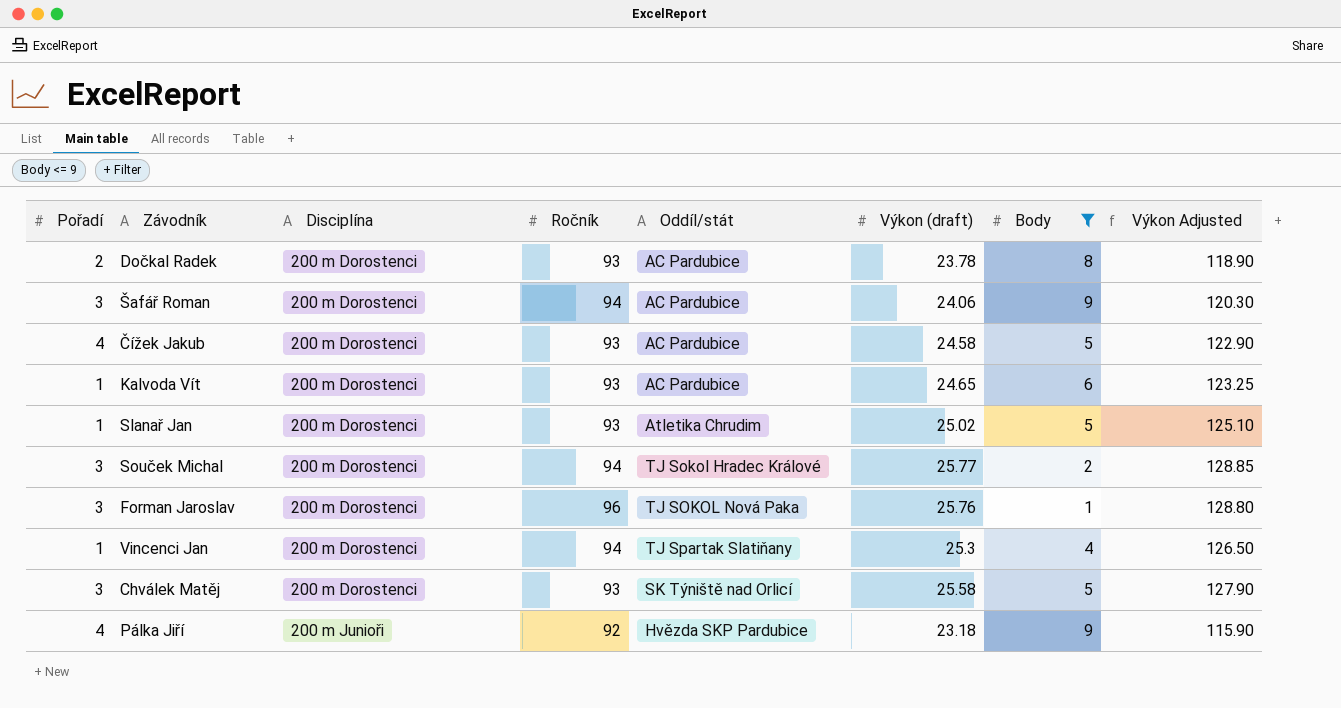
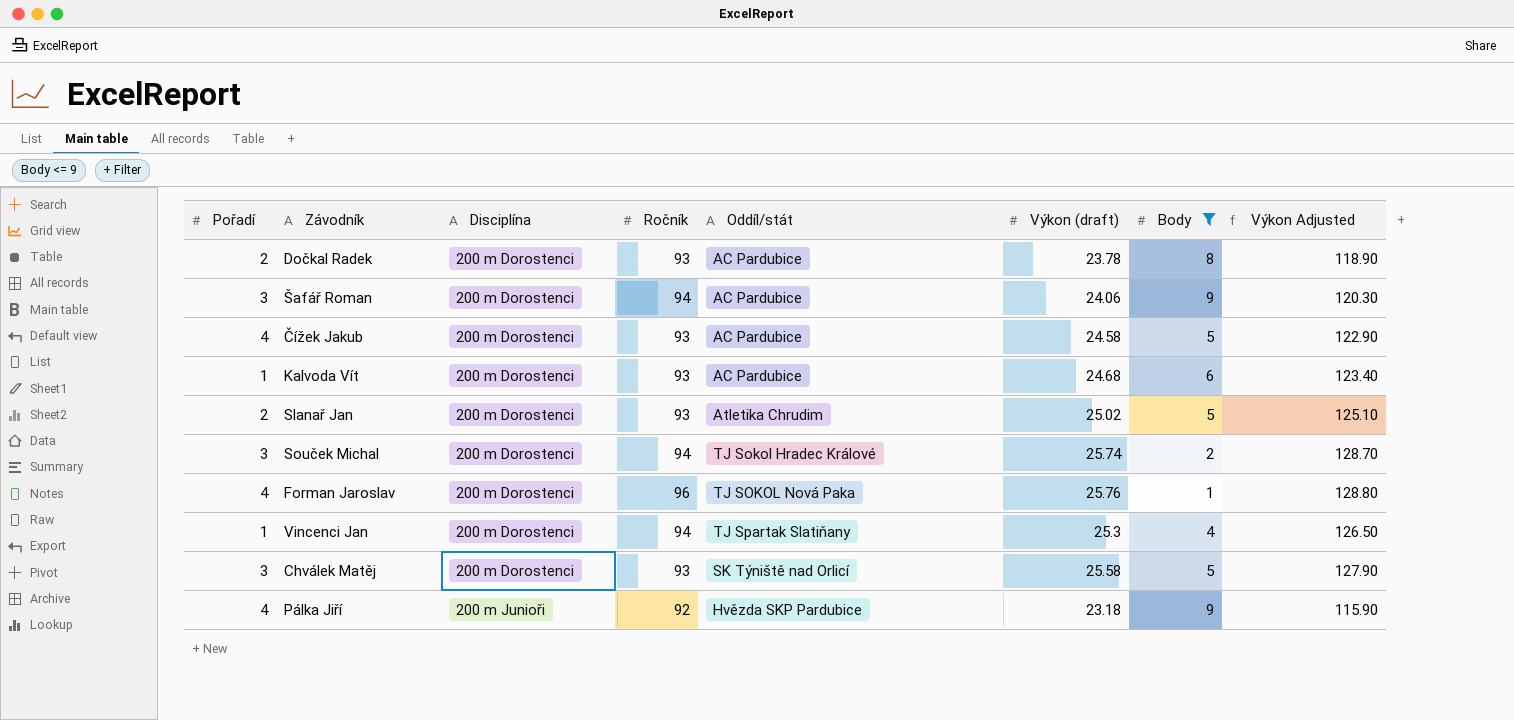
Kalvoda Vít | Výkon (draft): 24.65 -> 24.68
Kalvoda Vít | Výkon Adjusted: 123.25 -> 123.40
Slanař Jan | Pořadí: 1 -> 2
Souček Michal | Výkon (draft): 25.77 -> 25.74
Souček Michal | Výkon Adjusted: 128.85 -> 128.70
Forman Jaroslav | Pořadí: 3 -> 4

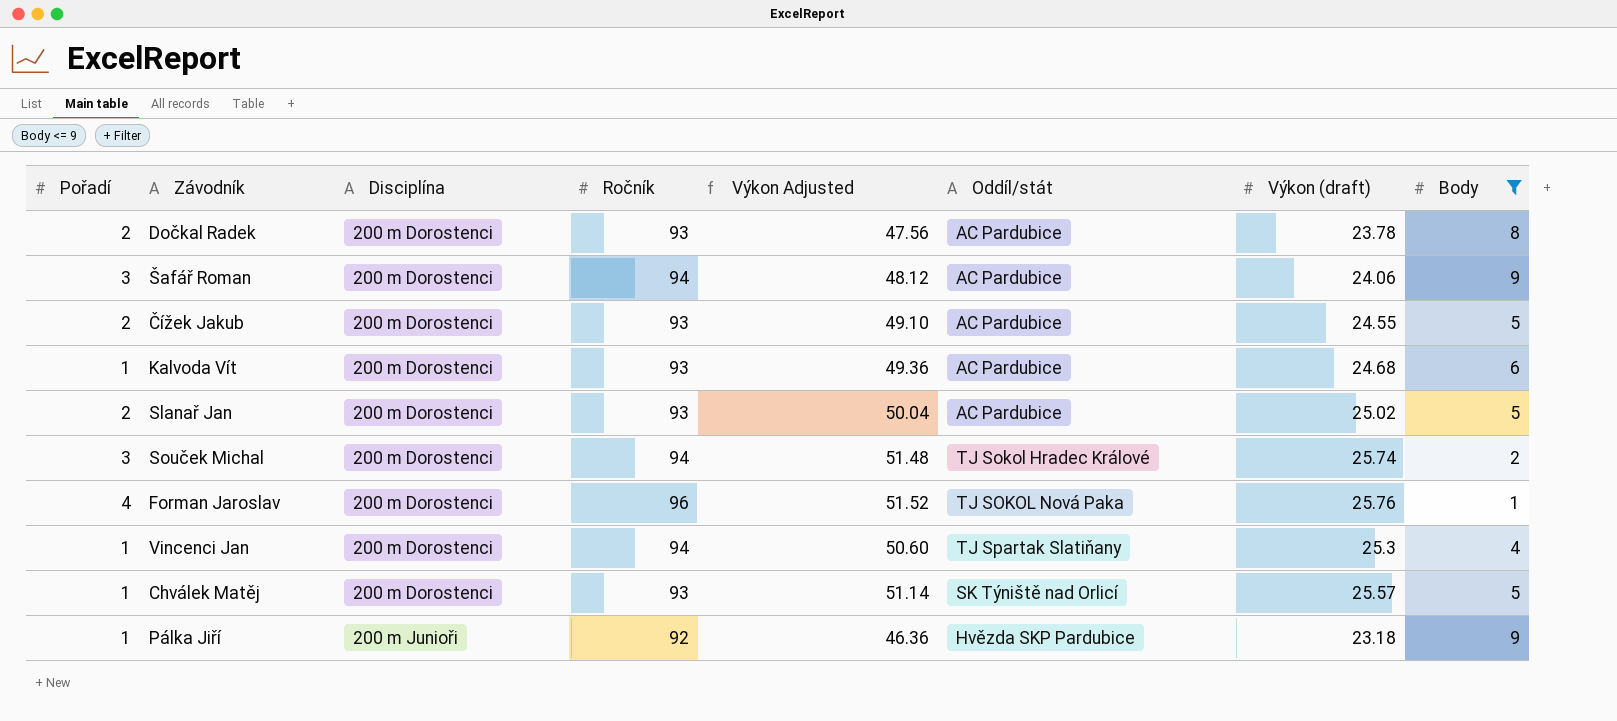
column Výkon Adjusted | formula: [Výkon (draft)] * 5 -> [Výkon (draft)] * 2
column Výkon Adjusted | position: 8 -> 5
Čížek Jakub | Pořadí: 4 -> 2
Čížek Jakub | Výkon (draft): 24.58 -> 24.55
Slanař Jan | Oddíl/stát: Atletika Chrudim -> AC Pardubice
Chválek Matěj | Pořadí: 3 -> 1
Chválek Matěj | Výkon (draft): 25.58 -> 25.57
Pálka Jiří | Pořadí: 4 -> 1

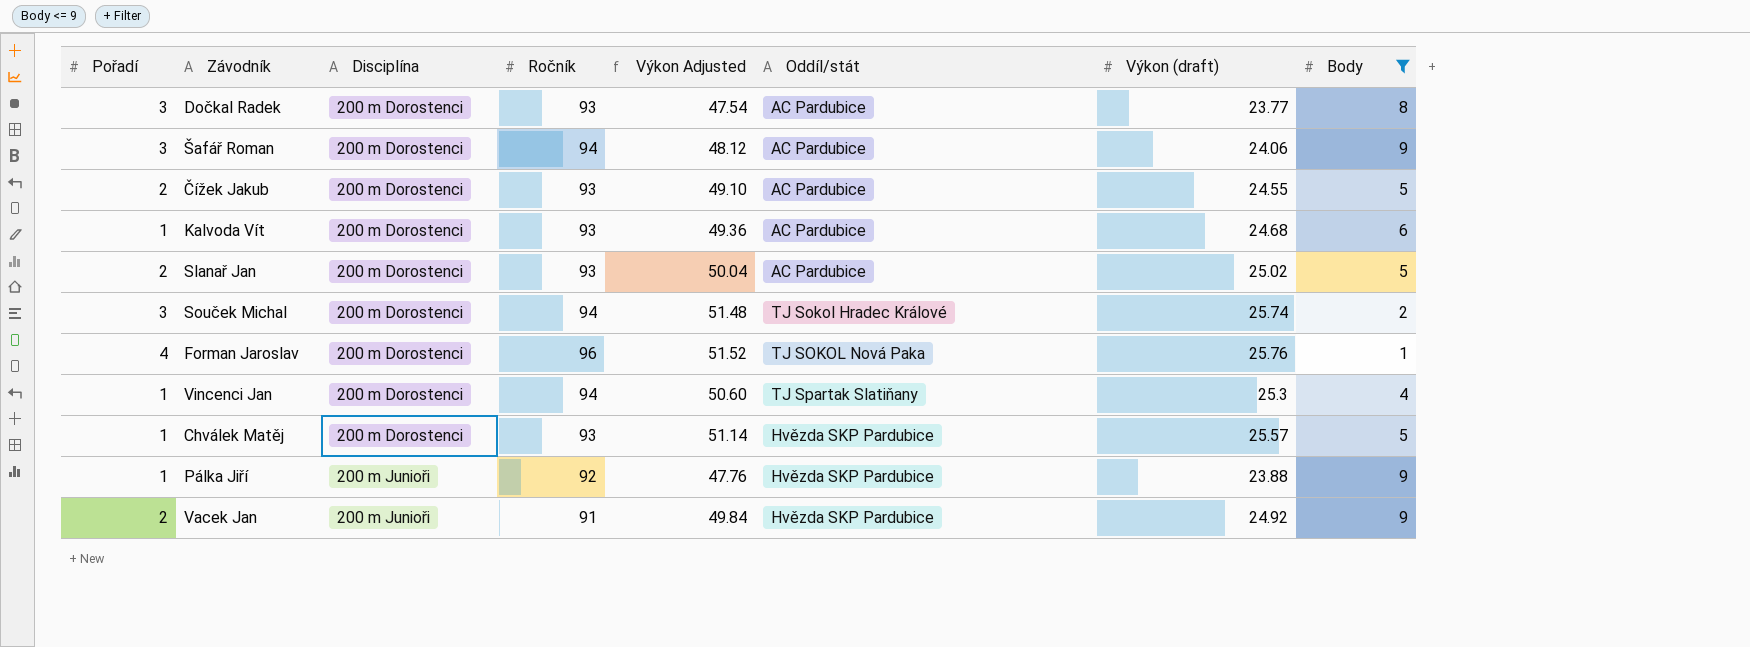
Dočkal Radek | Pořadí: 2 -> 3
Dočkal Radek | Výkon Adjusted: 47.56 -> 47.54
Dočkal Radek | Výkon (draft): 23.78 -> 23.77
Chválek Matěj | Oddíl/stát: SK Týniště nad Orlicí -> Hvězda SKP Pardubice
Pálka Jiří | Výkon Adjusted: 46.36 -> 47.76
Pálka Jiří | Výkon (draft): 23.18 -> 23.88
row Vacek Jan: none -> 2 | 200 m Junioři | 91 | 49.84 | Hvězda SKP Pardubice | 24.92 | 9

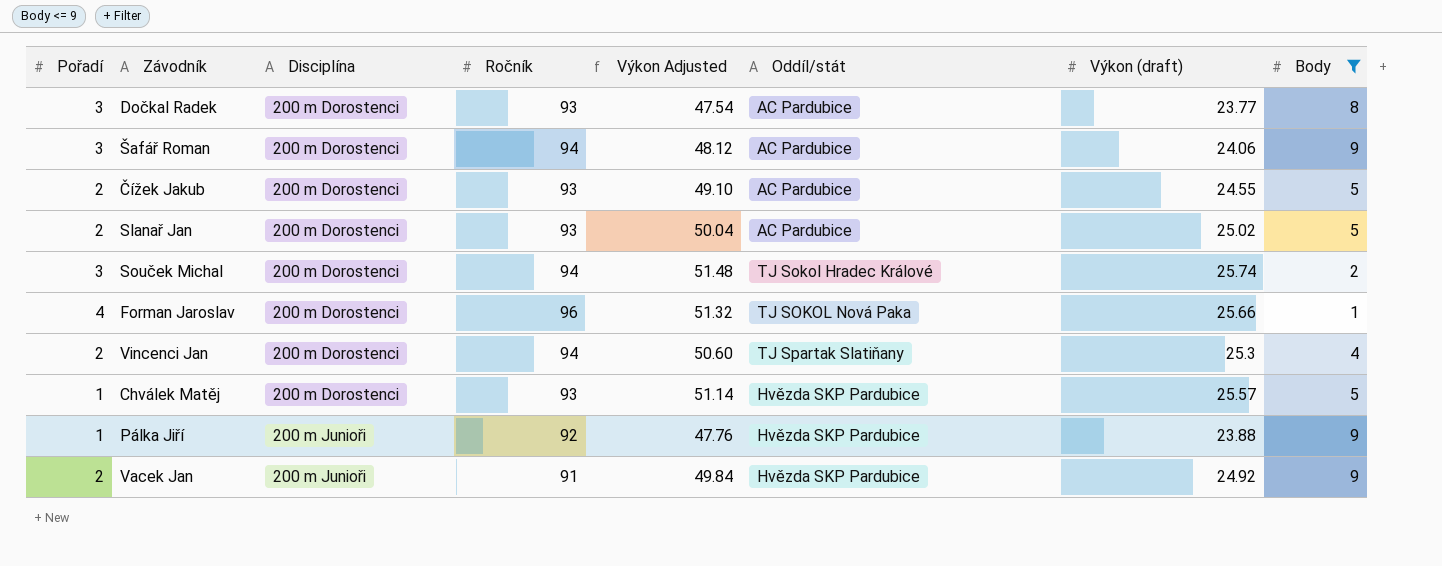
row Kalvoda Vít: 1 | 200 m Dorostenci | 93 | 49.36 | AC Pardubice | 24.68 | 6 -> none
Forman Jaroslav | Výkon Adjusted: 51.52 -> 51.32
Forman Jaroslav | Výkon (draft): 25.76 -> 25.66
Vincenci Jan | Pořadí: 1 -> 2

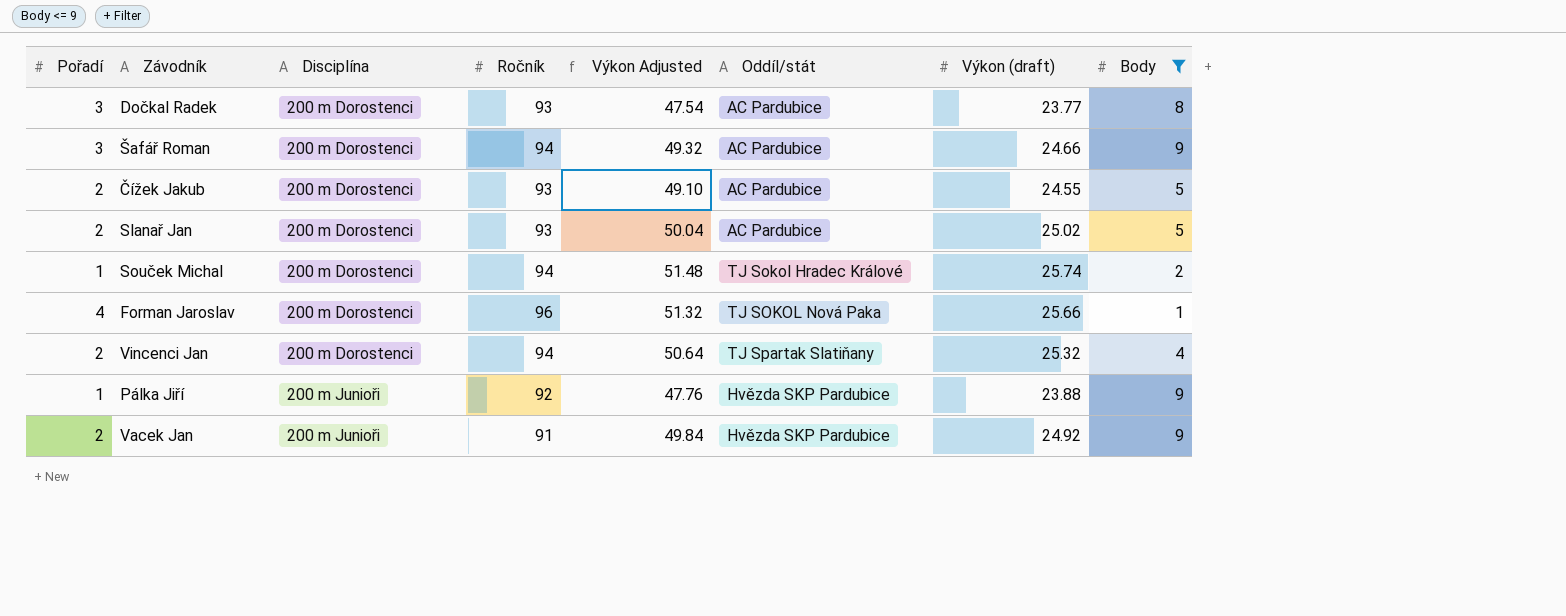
row Chválek Matěj: 1 | 200 m Dorostenci | 93 | 51.14 | Hvězda SKP Pardubice | 25.57 | 5 -> none
Šafář Roman | Výkon Adjusted: 48.12 -> 49.32
Šafář Roman | Výkon (draft): 24.06 -> 24.66
Souček Michal | Pořadí: 3 -> 1
Vincenci Jan | Výkon Adjusted: 50.60 -> 50.64
Vincenci Jan | Výkon (draft): 25.3 -> 25.32

